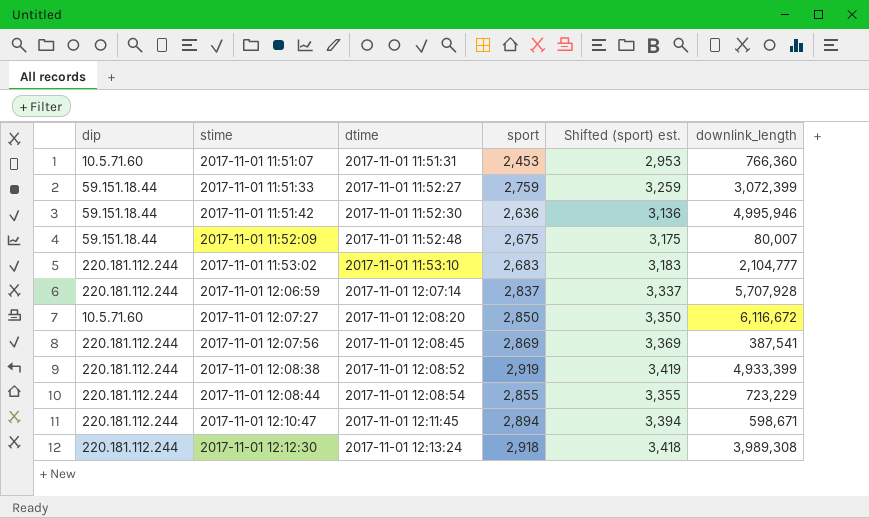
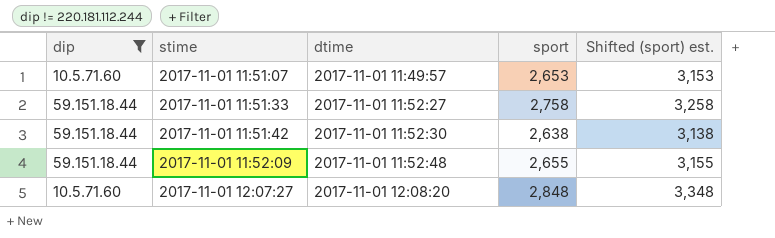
filter: none -> dip != 220.181.112.244
column downlink_length | position: 6 -> none
2017-11-01 11:51:07 | dtime: 2017-11-01 11:51:31 -> 2017-11-01 11:49:57
2017-11-01 11:51:07 | sport: 2,453 -> 2,653
2017-11-01 11:51:07 | Shifted (sport) est.: 2,953 -> 3,153
2017-11-01 11:51:33 | sport: 2,759 -> 2,758
2017-11-01 11:51:33 | Shifted (sport) est.: 3,259 -> 3,258
2017-11-01 11:51:42 | sport: 2,636 -> 2,638
2017-11-01 11:51:42 | Shifted (sport) est.: 3,136 -> 3,138
2017-11-01 11:52:09 | sport: 2,675 -> 2,655
2017-11-01 11:52:09 | Shifted (sport) est.: 3,175 -> 3,155
2017-11-01 12:07:27 | sport: 2,850 -> 2,848
2017-11-01 12:07:27 | Shifted (sport) est.: 3,350 -> 3,348

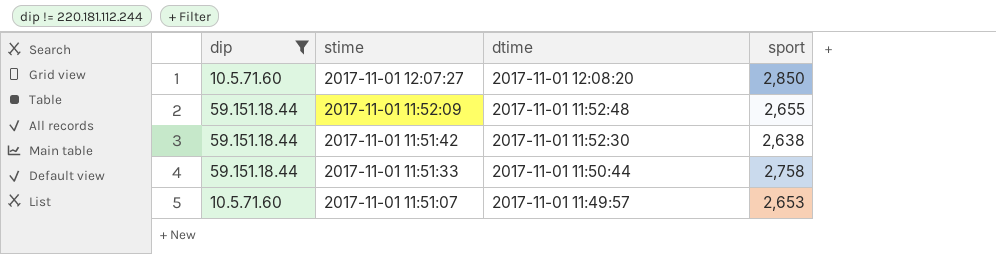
row order: stime ascending -> stime descending
column Shifted (sport) est. | formula: [sport] + 500 -> none
2017-11-01 12:07:27 | sport: 2,848 -> 2,850
2017-11-01 11:51:33 | dtime: 2017-11-01 11:52:27 -> 2017-11-01 11:50:44

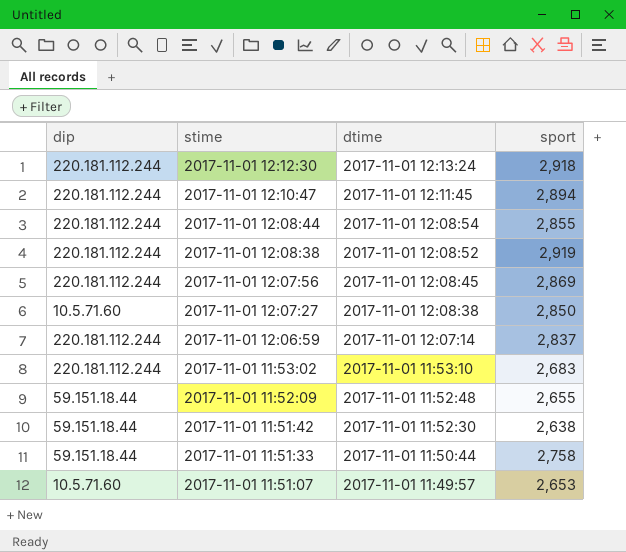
filter: dip != 220.181.112.244 -> none
2017-11-01 12:07:27 | dtime: 2017-11-01 12:08:20 -> 2017-11-01 12:08:38

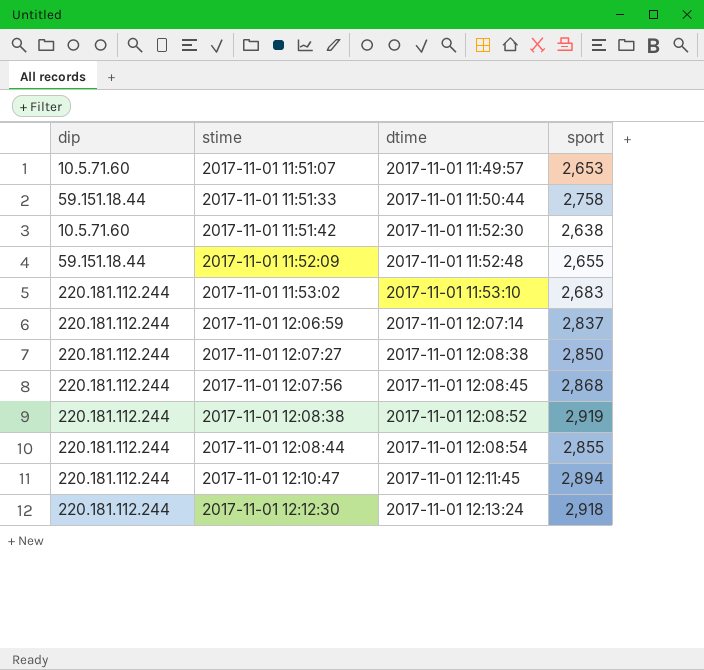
row order: stime descending -> stime ascending
2017-11-01 11:51:42 | dip: 59.151.18.44 -> 10.5.71.60
2017-11-01 12:07:27 | dip: 10.5.71.60 -> 220.181.112.244
2017-11-01 12:07:56 | sport: 2,869 -> 2,868

